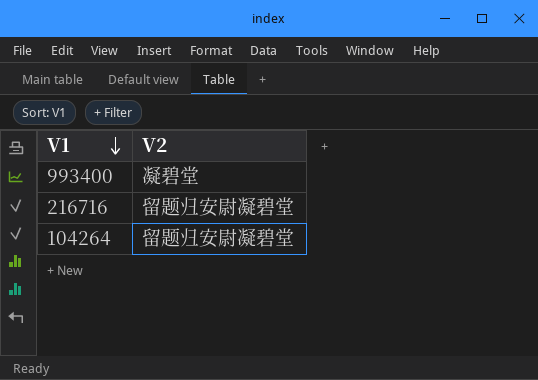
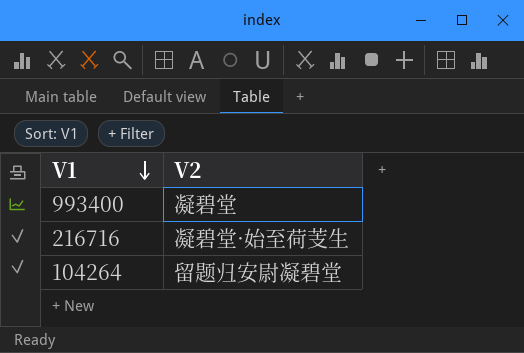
216716 | V2: 留题归安尉凝碧堂 -> 凝碧堂·始至荷芰生

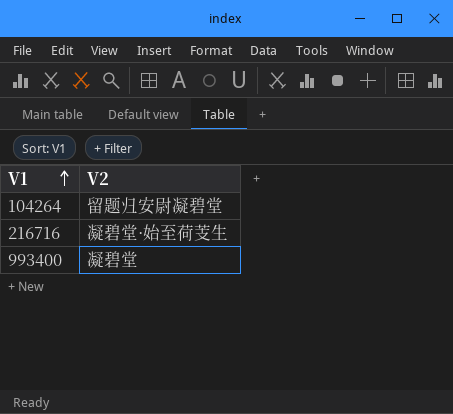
row order: V1 descending -> V1 ascending

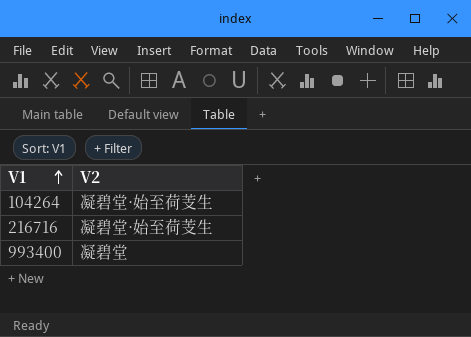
104264 | V2: 留题归安尉凝碧堂 -> 凝碧堂·始至荷芰生

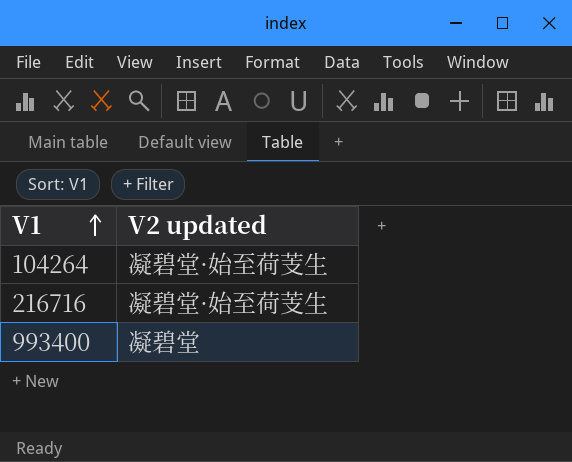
column name: V2 -> V2 updated

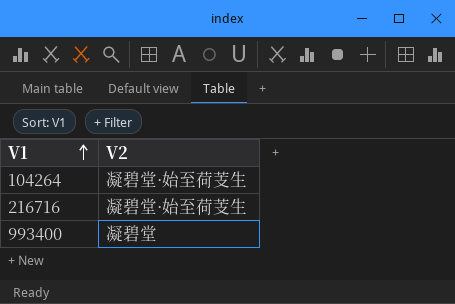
column name: V2 updated -> V2

